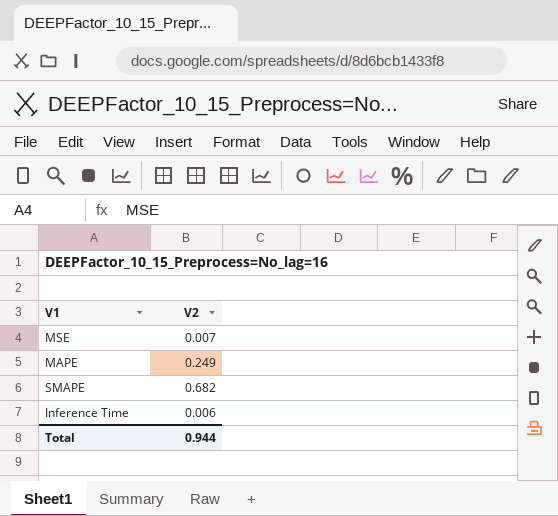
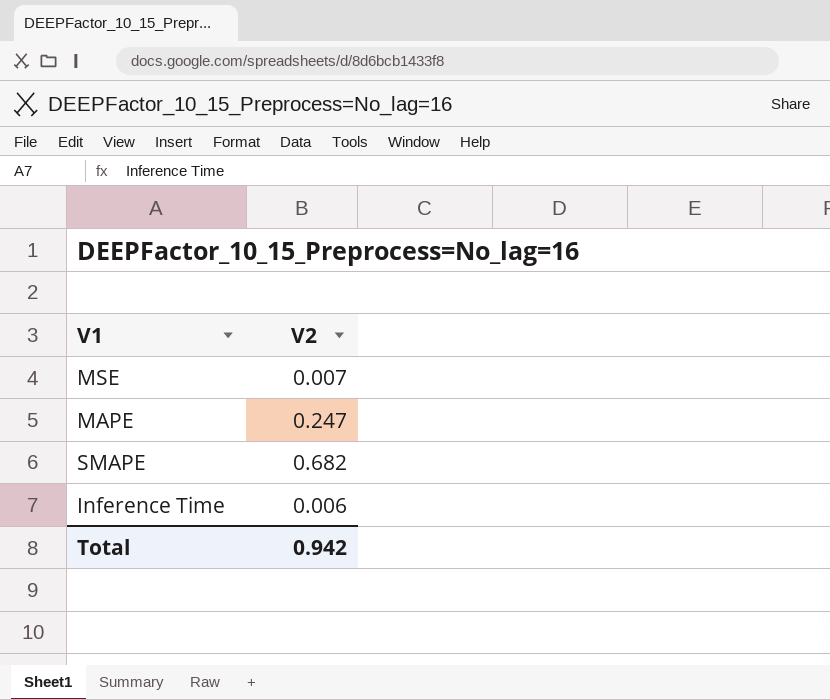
MAPE | V2: 0.249 -> 0.247
Total | V2: 0.944 -> 0.942

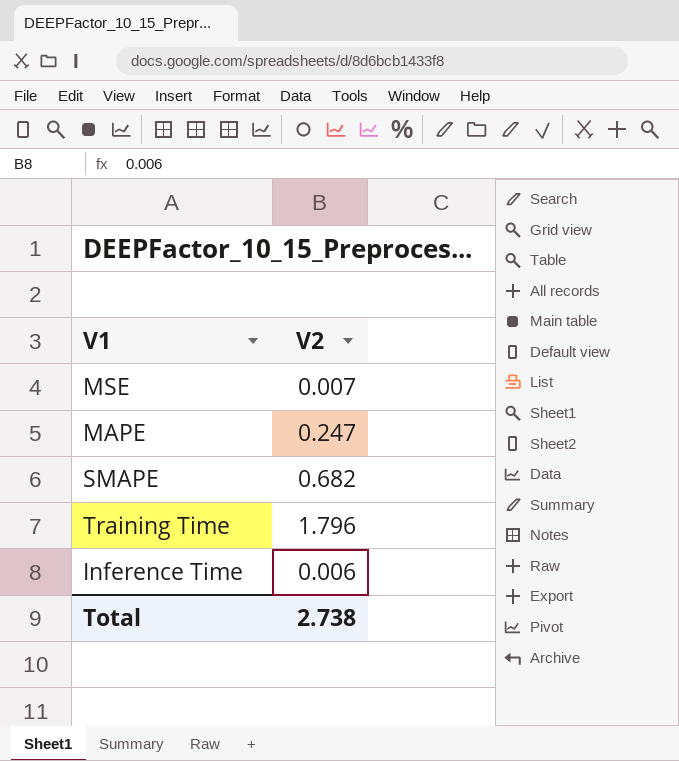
row Training Time: none -> 1.796
Total | V2: 0.942 -> 2.738

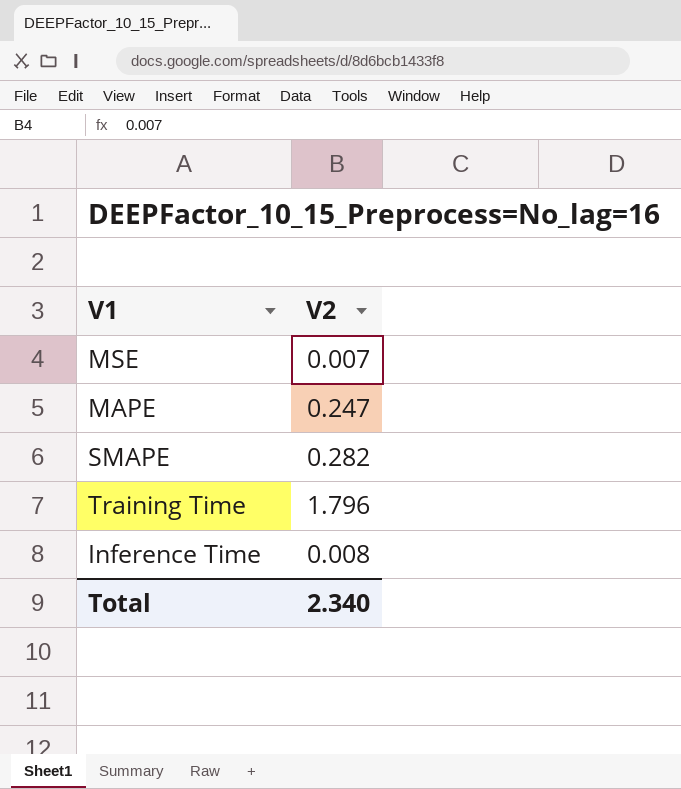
SMAPE | V2: 0.682 -> 0.282
Inference Time | V2: 0.006 -> 0.008
Total | V2: 2.738 -> 2.340

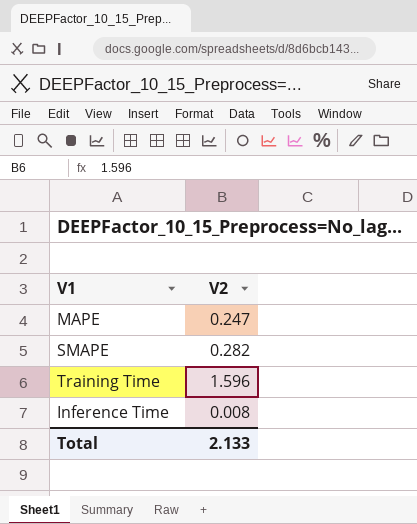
row MSE: 0.007 -> none
Training Time | V2: 1.796 -> 1.596
Total | V2: 2.340 -> 2.133

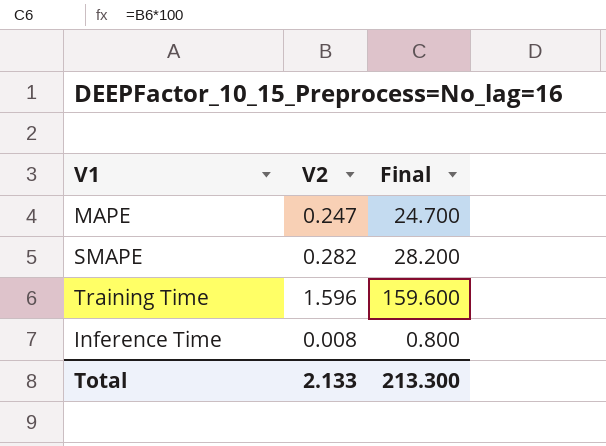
column Final | formula: none -> [V2] * 100

